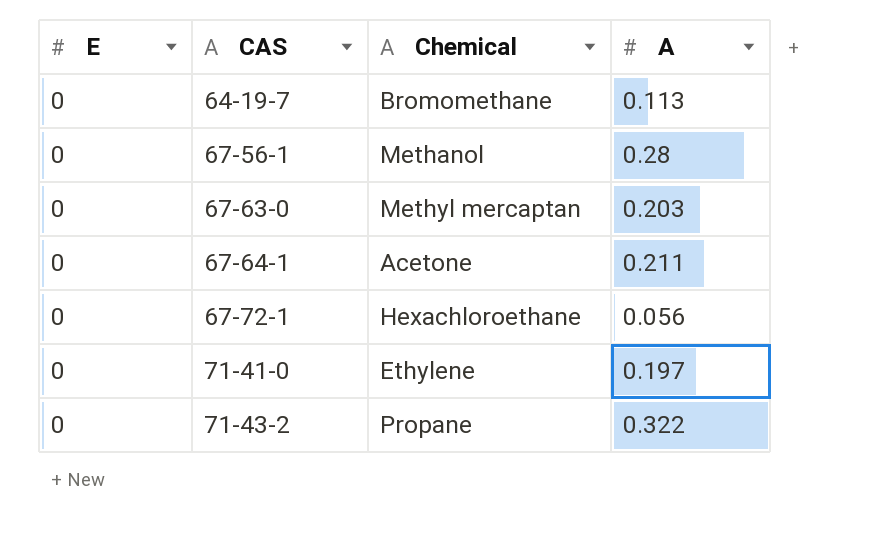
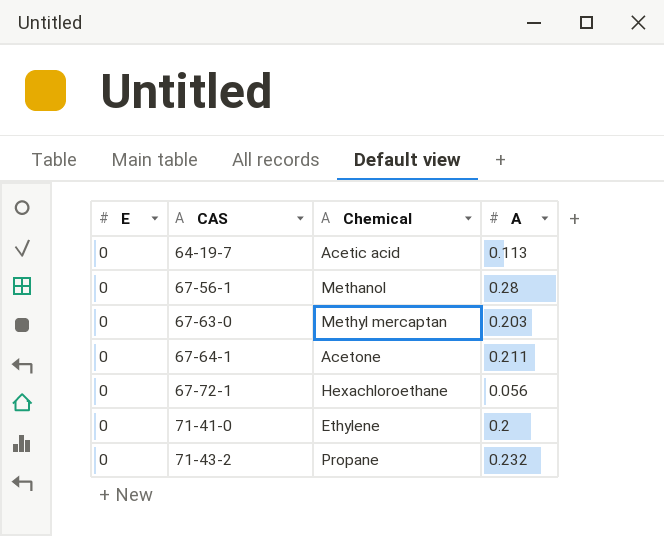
64-19-7 | Chemical: Bromomethane -> Acetic acid
71-41-0 | A: 0.197 -> 0.2
71-43-2 | A: 0.322 -> 0.232

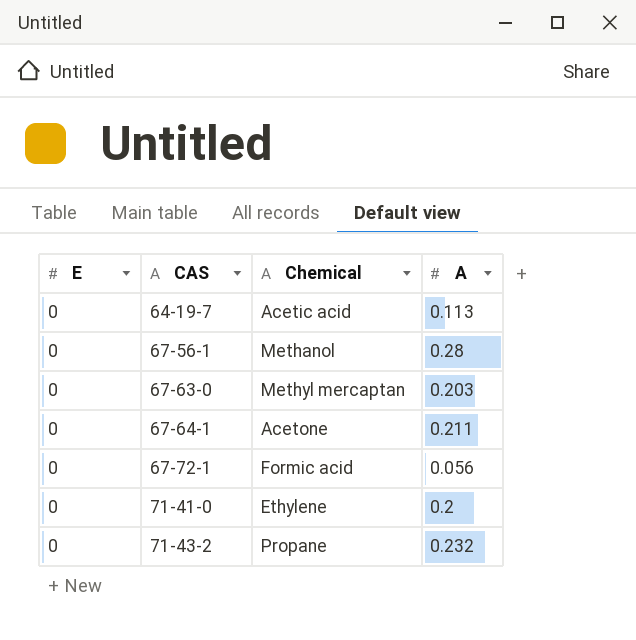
67-72-1 | Chemical: Hexachloroethane -> Formic acid

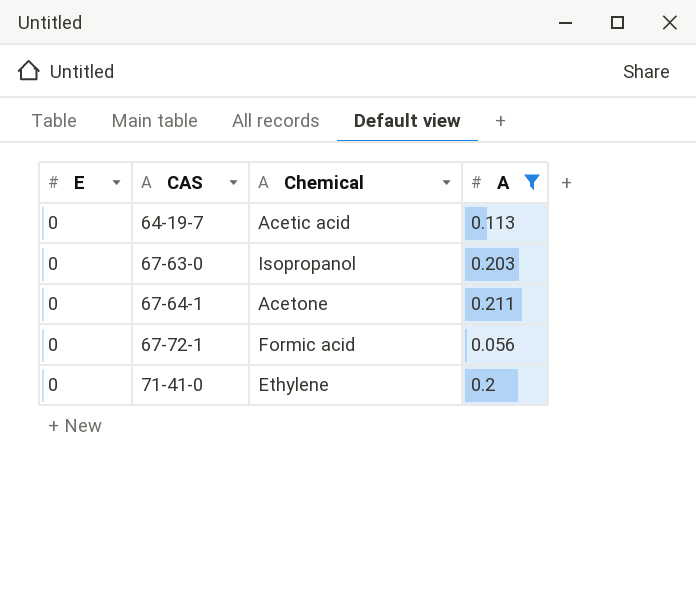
filter: none -> A <= 0.211
67-63-0 | Chemical: Methyl mercaptan -> Isopropanol

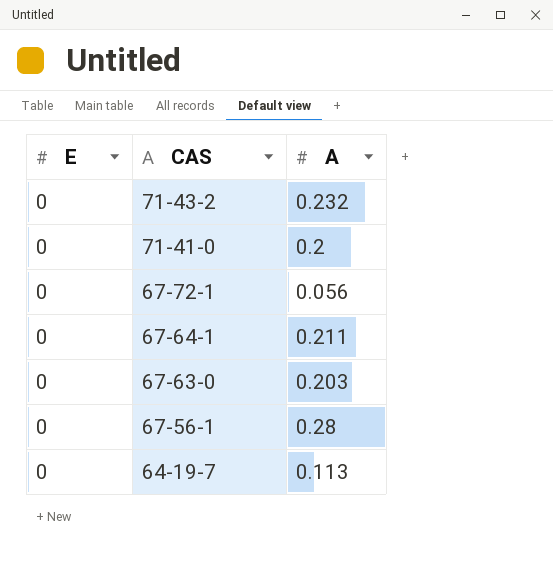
filter: A <= 0.211 -> none
row order: CAS ascending -> CAS descending
column Chemical | position: 3 -> none

